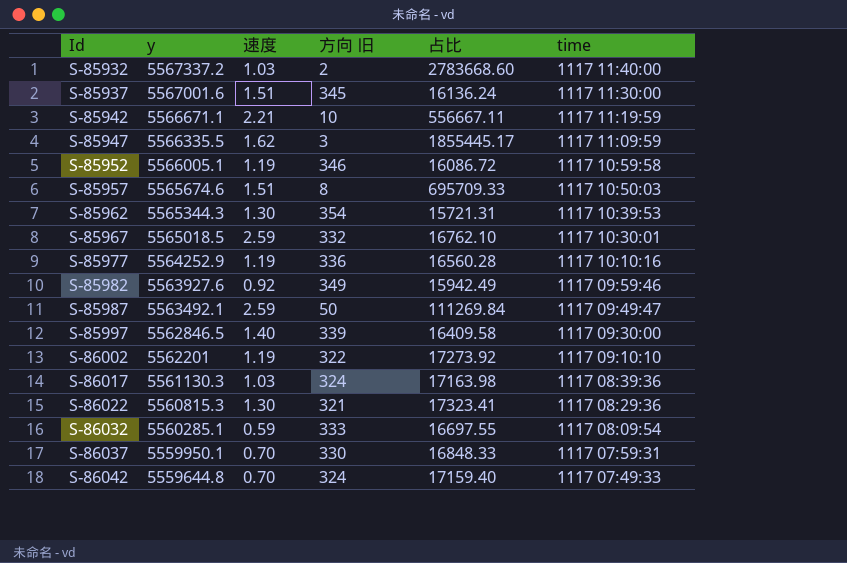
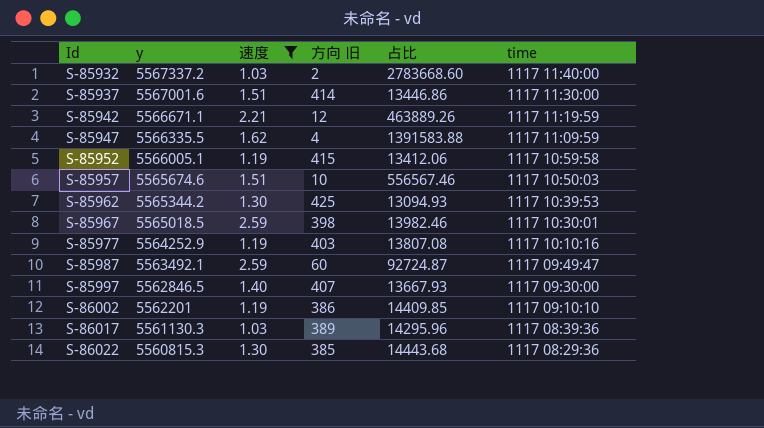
filter: none -> 速度 >= 1.03
S-85937 | 方向 旧: 345 -> 414
S-85937 | 占比: 16136.24 -> 13446.86
S-85942 | 方向 旧: 10 -> 12
S-85942 | 占比: 556667.11 -> 463889.26
S-85947 | 方向 旧: 3 -> 4
S-85947 | 占比: 1855445.17 -> 1391583.88
S-85952 | 方向 旧: 346 -> 415
S-85952 | 占比: 16086.72 -> 13412.06
S-85957 | 方向 旧: 8 -> 10
S-85957 | 占比: 695709.33 -> 556567.46
S-85962 | y: 5565344.3 -> 5565344.2
S-85962 | 方向 旧: 354 -> 425
S-85962 | 占比: 15721.31 -> 13094.93
S-85967 | 方向 旧: 332 -> 398
S-85967 | 占比: 16762.10 -> 13982.46
S-85977 | 方向 旧: 336 -> 403
S-85977 | 占比: 16560.28 -> 13807.08
S-85987 | 方向 旧: 50 -> 60
S-85987 | 占比: 111269.84 -> 92724.87
S-85997 | 方向 旧: 339 -> 407
S-85997 | 占比: 16409.58 -> 13667.93
S-86002 | 方向 旧: 322 -> 386
S-86002 | 占比: 17273.92 -> 14409.85
S-86017 | 方向 旧: 324 -> 389
S-86017 | 占比: 17163.98 -> 14295.96
S-86022 | 方向 旧: 321 -> 385
S-86022 | 占比: 17323.41 -> 14443.68

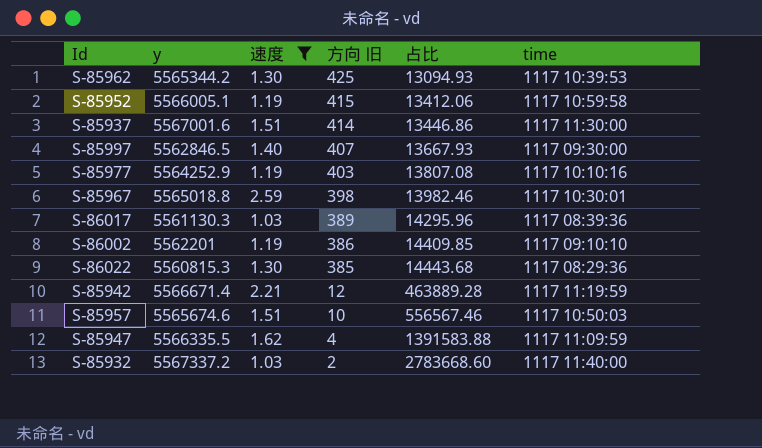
row order: Id ascending -> 方向 旧 descending
row S-85987: 5563492.1 | 2.59 | 60 | 92724.87 | 1117 09:49:47 -> none
S-85967 | y: 5565018.5 -> 5565018.8
S-85942 | y: 5566671.1 -> 5566671.4
S-85942 | 占比: 463889.26 -> 463889.28

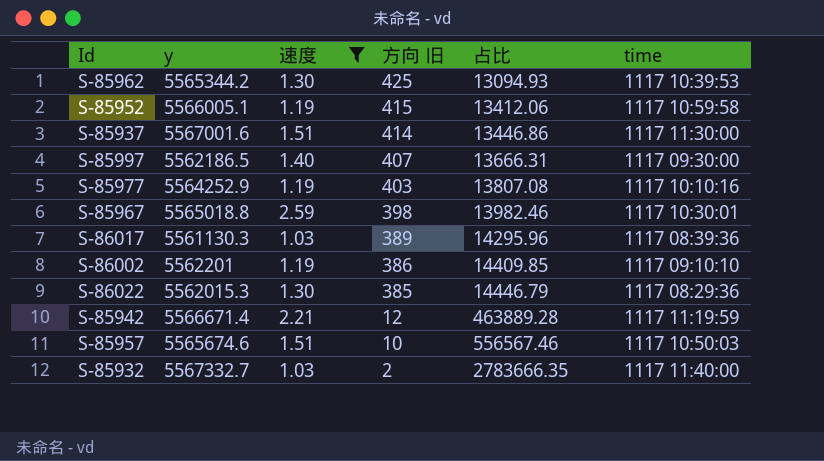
row S-85947: 5566335.5 | 1.62 | 4 | 1391583.88 | 1117 11:09:59 -> none
S-85997 | y: 5562846.5 -> 5562186.5
S-85997 | 占比: 13667.93 -> 13666.31
S-86022 | y: 5560815.3 -> 5562015.3
S-86022 | 占比: 14443.68 -> 14446.79
S-85932 | y: 5567337.2 -> 5567332.7
S-85932 | 占比: 2783668.60 -> 2783666.35

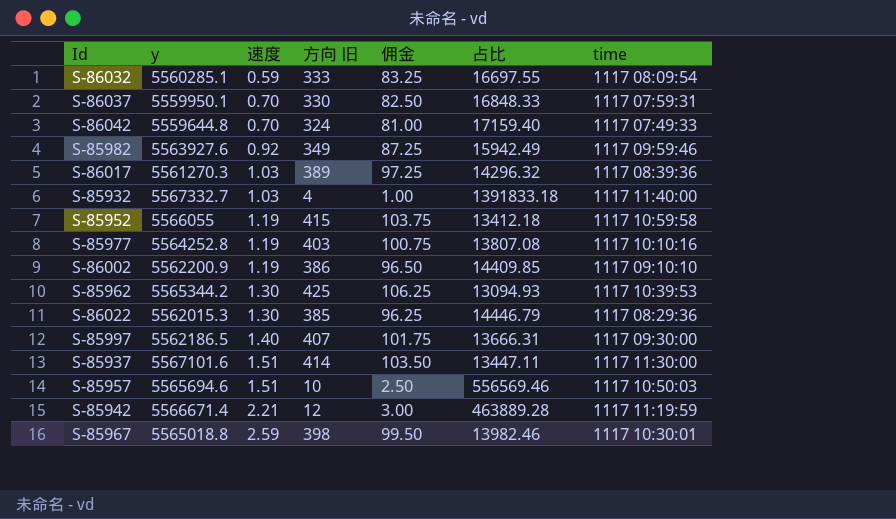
filter: 速度 >= 1.03 -> none
row order: 方向 旧 descending -> 速度 ascending
column 佣金 | formula: none -> [方向 旧] * 0.25
S-86017 | y: 5561130.3 -> 5561270.3
S-86017 | 占比: 14295.96 -> 14296.32
S-85932 | 方向 旧: 2 -> 4
S-85932 | 占比: 2783666.35 -> 1391833.18
S-85952 | y: 5566005.1 -> 5566055
S-85952 | 占比: 13412.06 -> 13412.18
S-85977 | y: 5564252.9 -> 5564252.8
S-86002 | y: 5562201 -> 5562200.9
S-85937 | y: 5567001.6 -> 5567101.6
S-85937 | 占比: 13446.86 -> 13447.11
S-85957 | y: 5565674.6 -> 5565694.6
S-85957 | 占比: 556567.46 -> 556569.46

